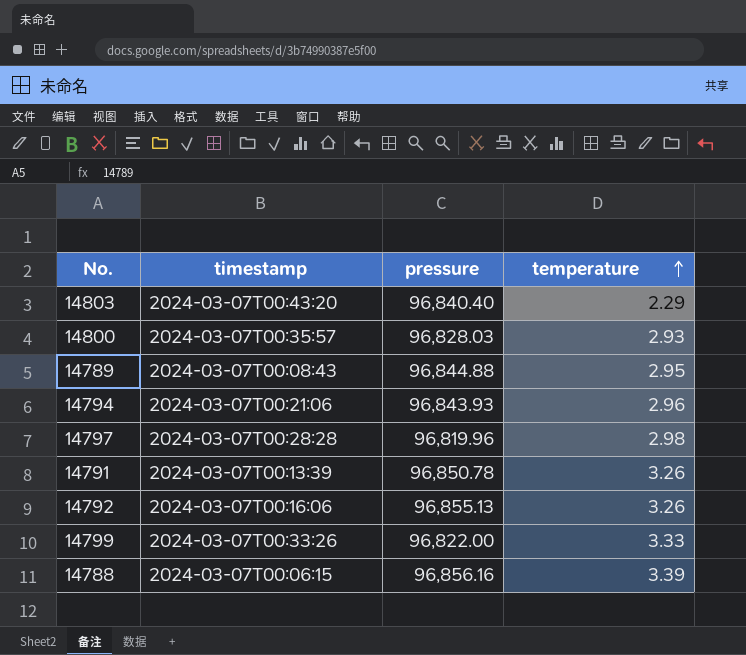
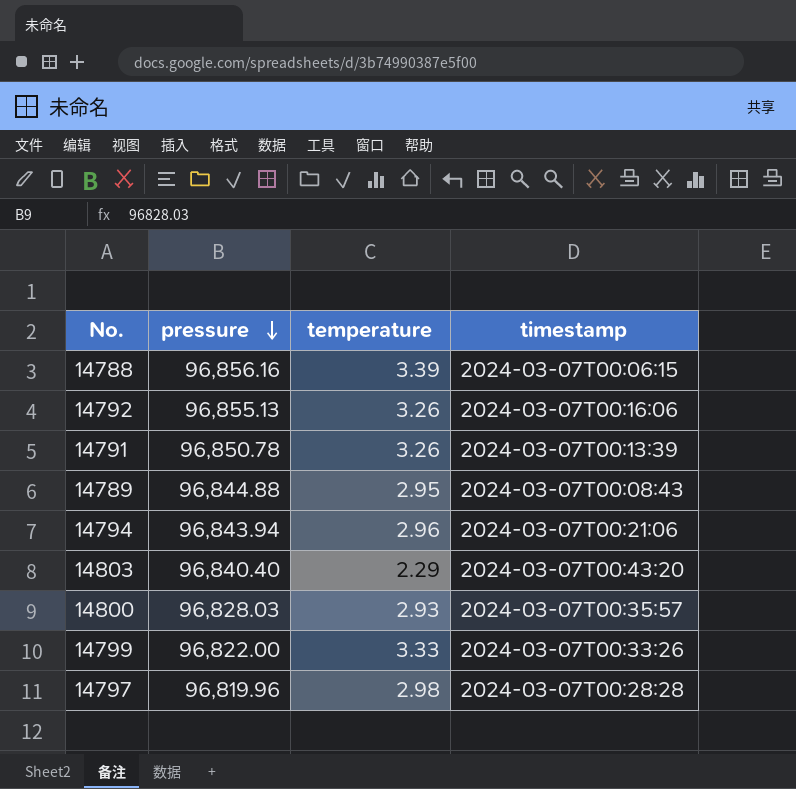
row order: temperature ascending -> pressure descending
column timestamp | position: 2 -> 4
14794 | pressure: 96,843.93 -> 96,843.94

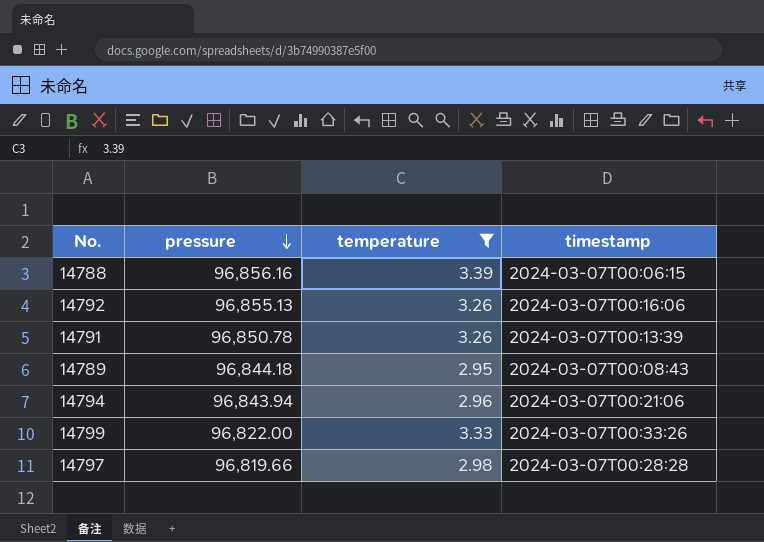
filter: none -> temperature >= 2.95
14789 | pressure: 96,844.88 -> 96,844.18
14797 | pressure: 96,819.96 -> 96,819.66

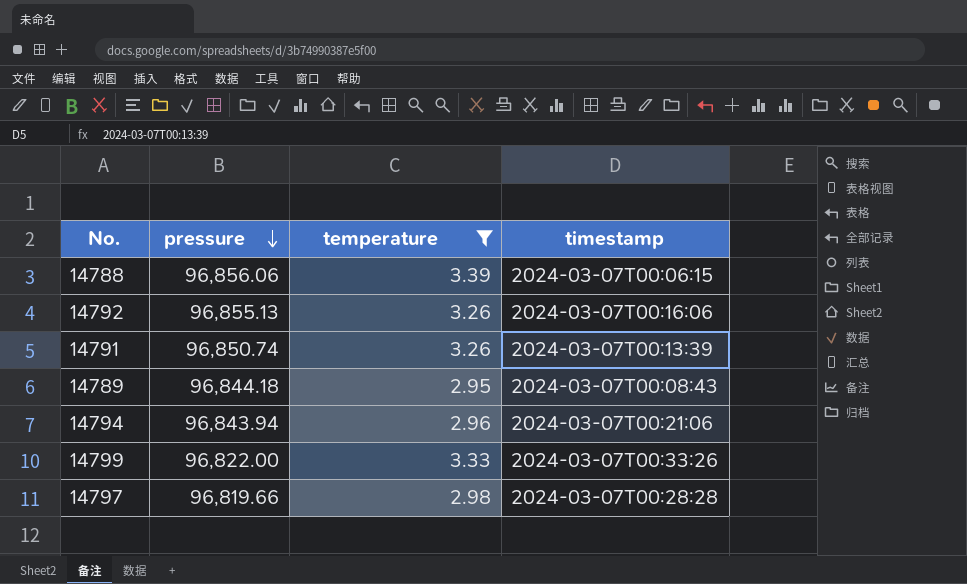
14788 | pressure: 96,856.16 -> 96,856.06
14791 | pressure: 96,850.78 -> 96,850.74

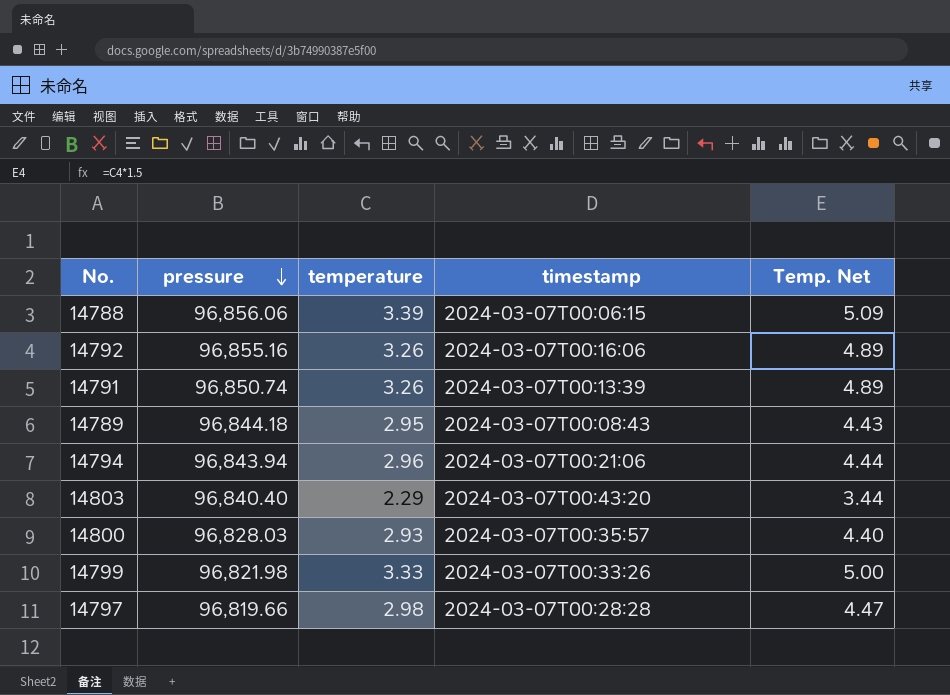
filter: temperature >= 2.95 -> none
column Temp. Net | formula: none -> [temperature] * 1.5
14792 | pressure: 96,855.13 -> 96,855.16
14799 | pressure: 96,822.00 -> 96,821.98

